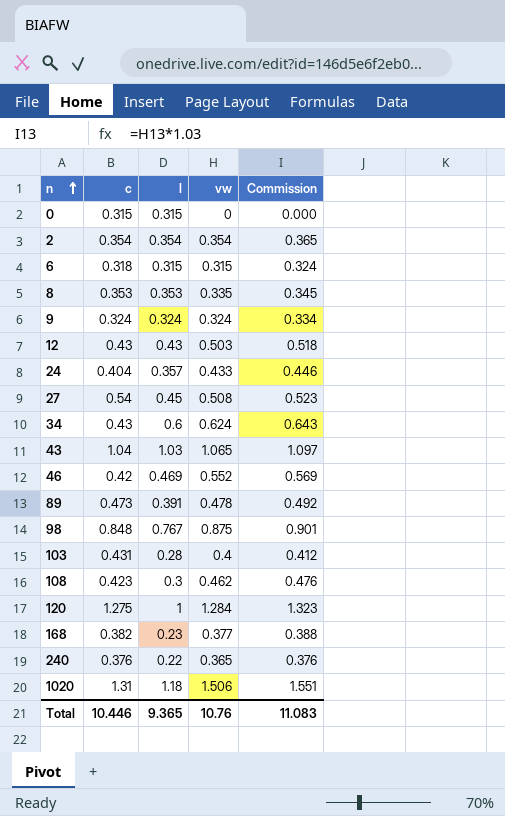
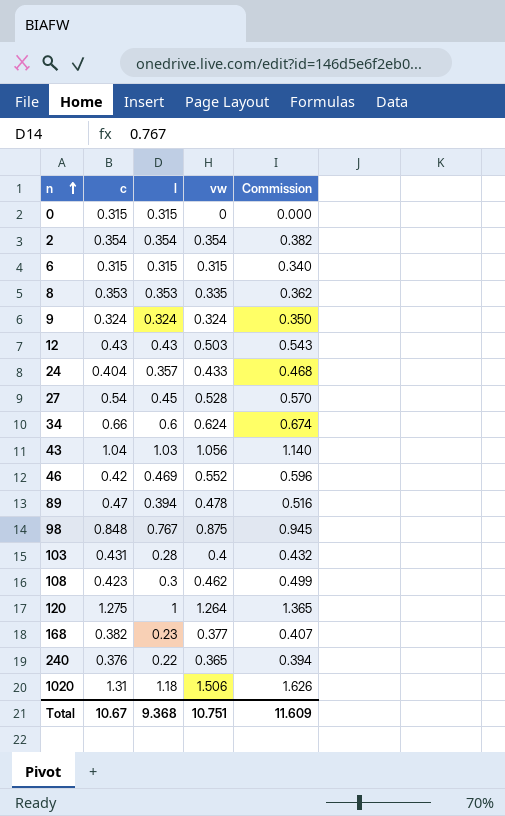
column Commission | formula: [vw] * 1.03 -> [vw] * 1.08
6 | c: 0.318 -> 0.315
27 | vw: 0.508 -> 0.528
34 | c: 0.43 -> 0.66
43 | vw: 1.065 -> 1.056
89 | c: 0.473 -> 0.47
89 | l: 0.391 -> 0.394
120 | vw: 1.284 -> 1.264
Total | c: 10.446 -> 10.67
Total | l: 9.365 -> 9.368
Total | vw: 10.76 -> 10.751
Total | Commission: 11.083 -> 11.609

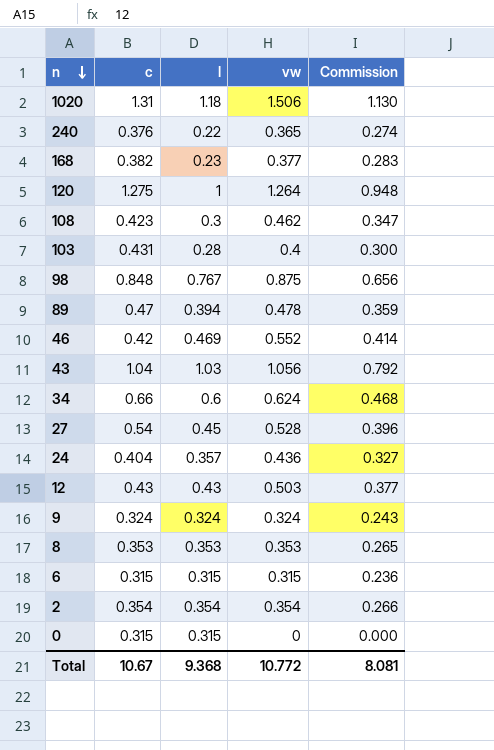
row order: n ascending -> n descending
column Commission | formula: [vw] * 1.08 -> [vw] * 0.75
24 | vw: 0.433 -> 0.436
8 | vw: 0.335 -> 0.353
Total | vw: 10.751 -> 10.772
Total | Commission: 11.609 -> 8.081

